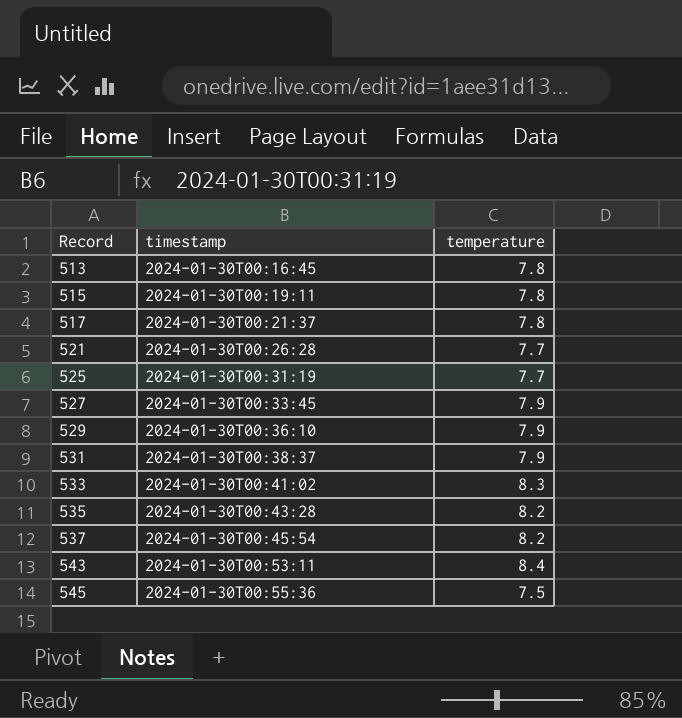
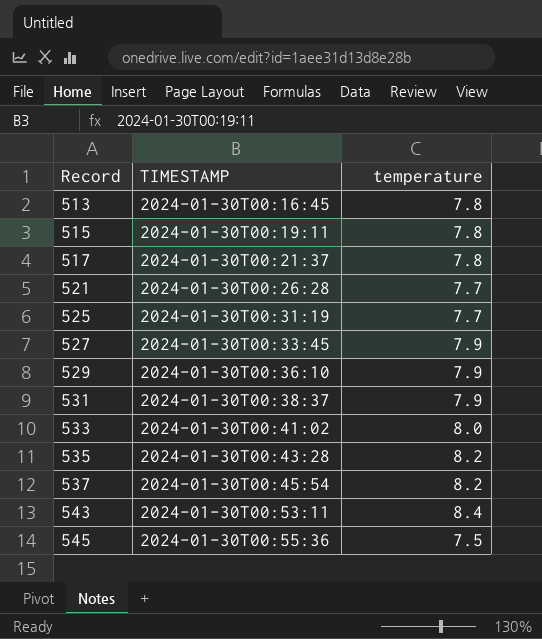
column name: timestamp -> TIMESTAMP
533 | temperature: 8.3 -> 8.0

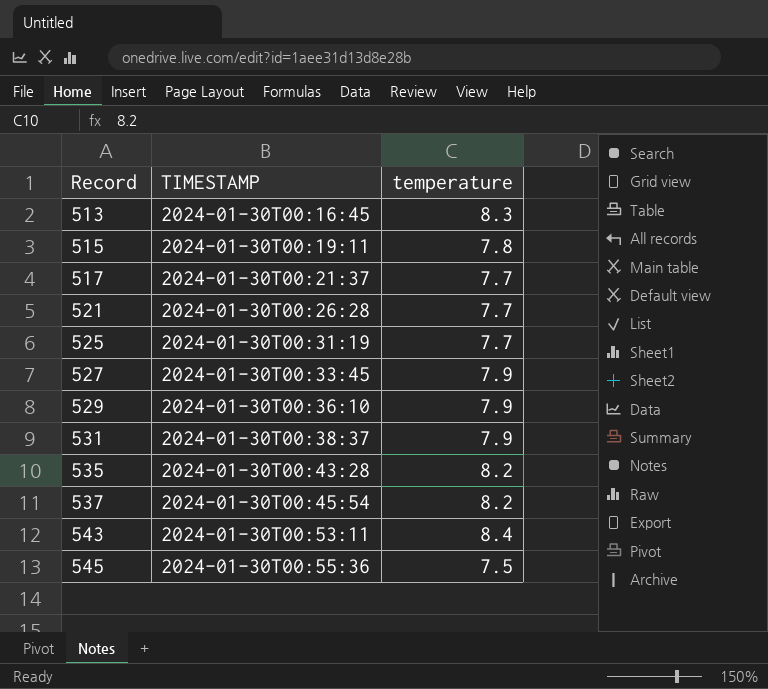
row 533: 2024-01-30T00:41:02 | 8.0 -> none
513 | temperature: 7.8 -> 8.3
517 | temperature: 7.8 -> 7.7

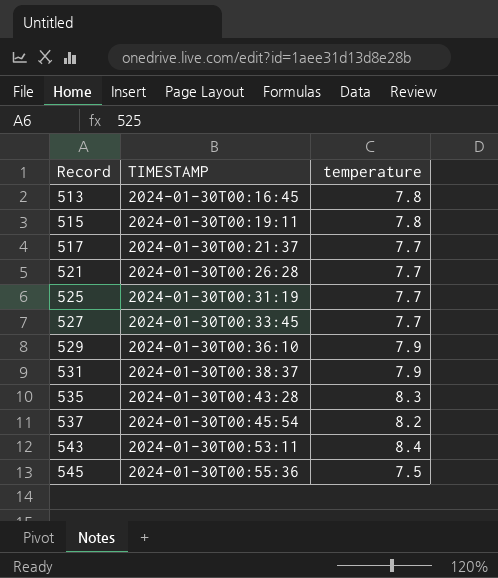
513 | temperature: 8.3 -> 7.8
527 | temperature: 7.9 -> 7.7
535 | temperature: 8.2 -> 8.3

